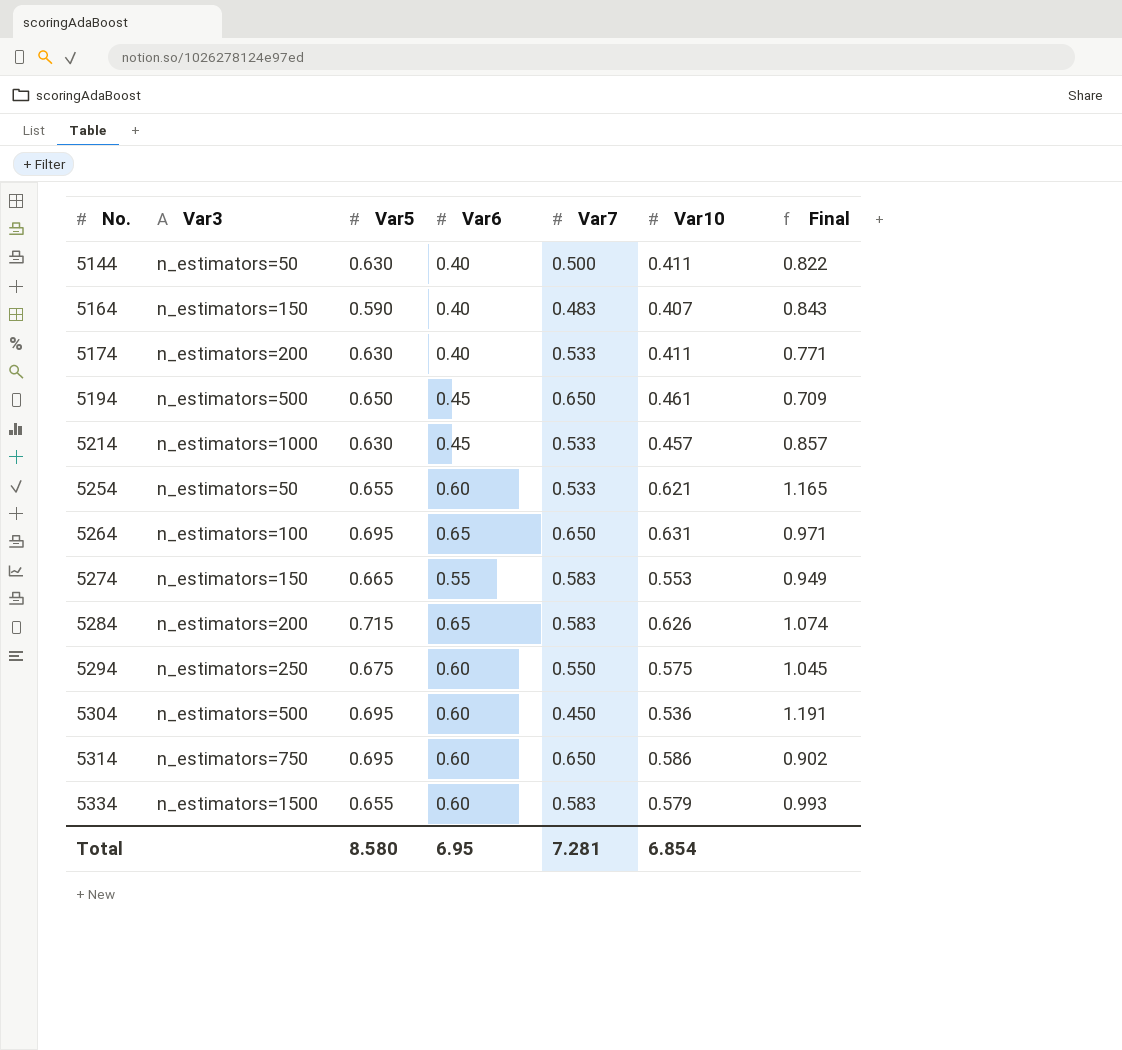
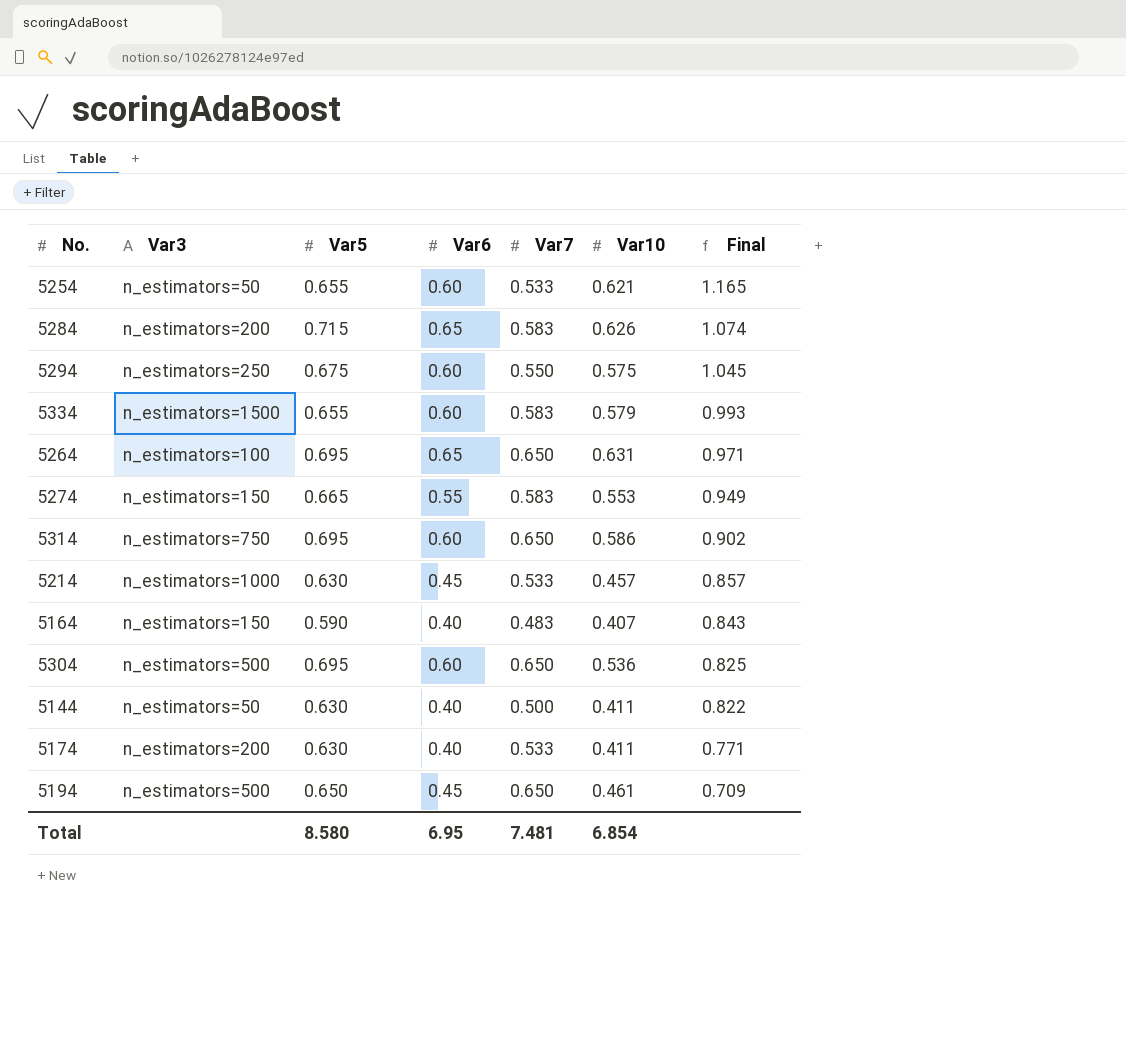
row order: No. ascending -> Final descending
5304 | Var7: 0.450 -> 0.650
5304 | Final: 1.191 -> 0.825
Total | Var7: 7.281 -> 7.481

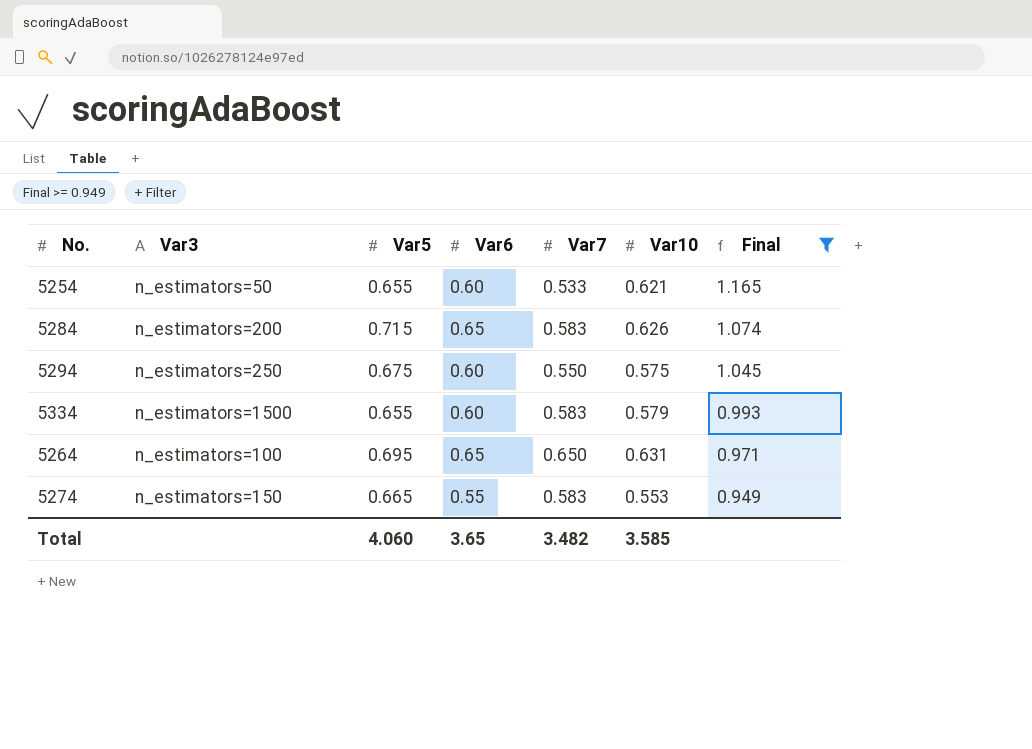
filter: none -> Final >= 0.949
Total | Var5: 8.580 -> 4.060
Total | Var6: 6.95 -> 3.65
Total | Var7: 7.481 -> 3.482
Total | Var10: 6.854 -> 3.585

